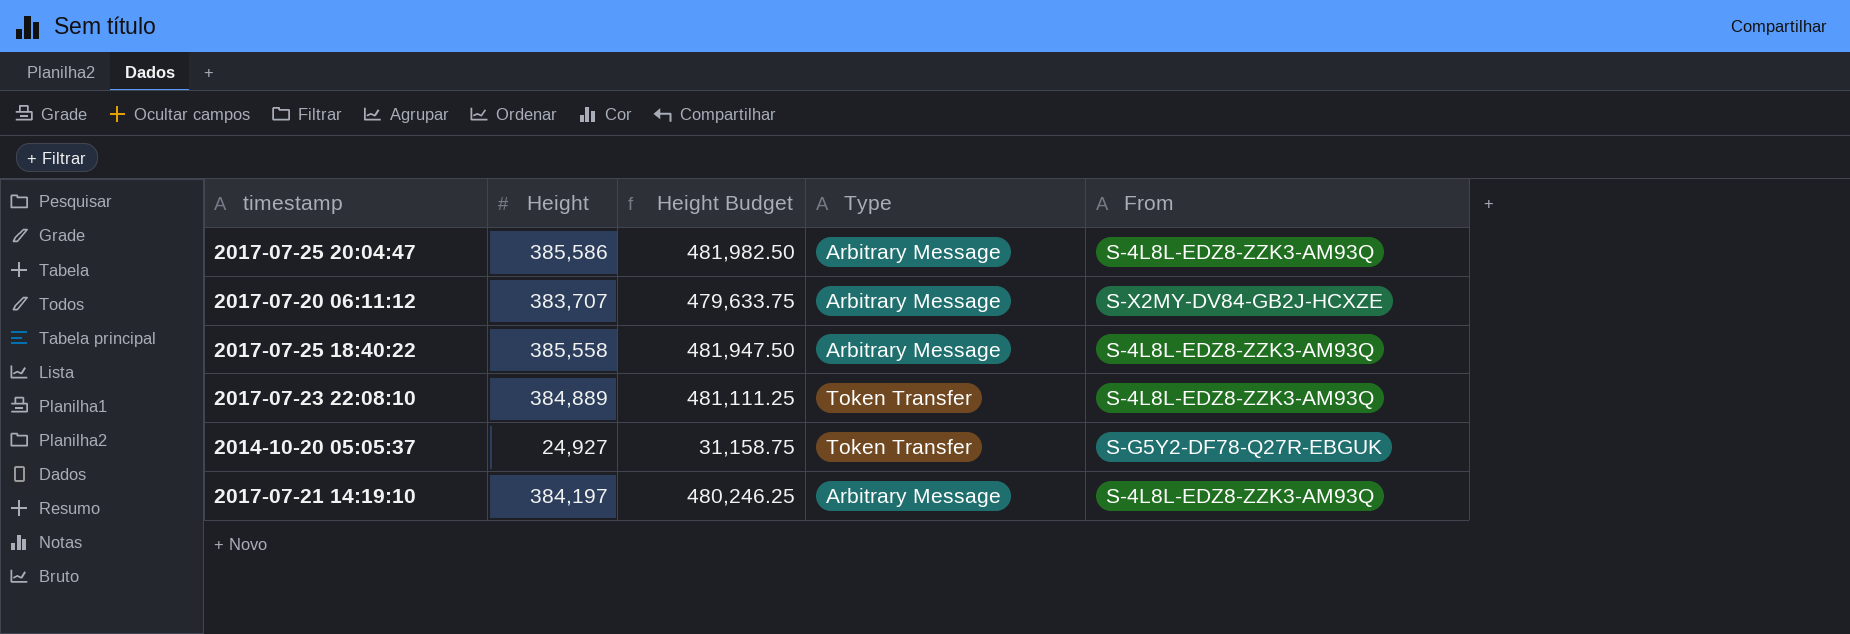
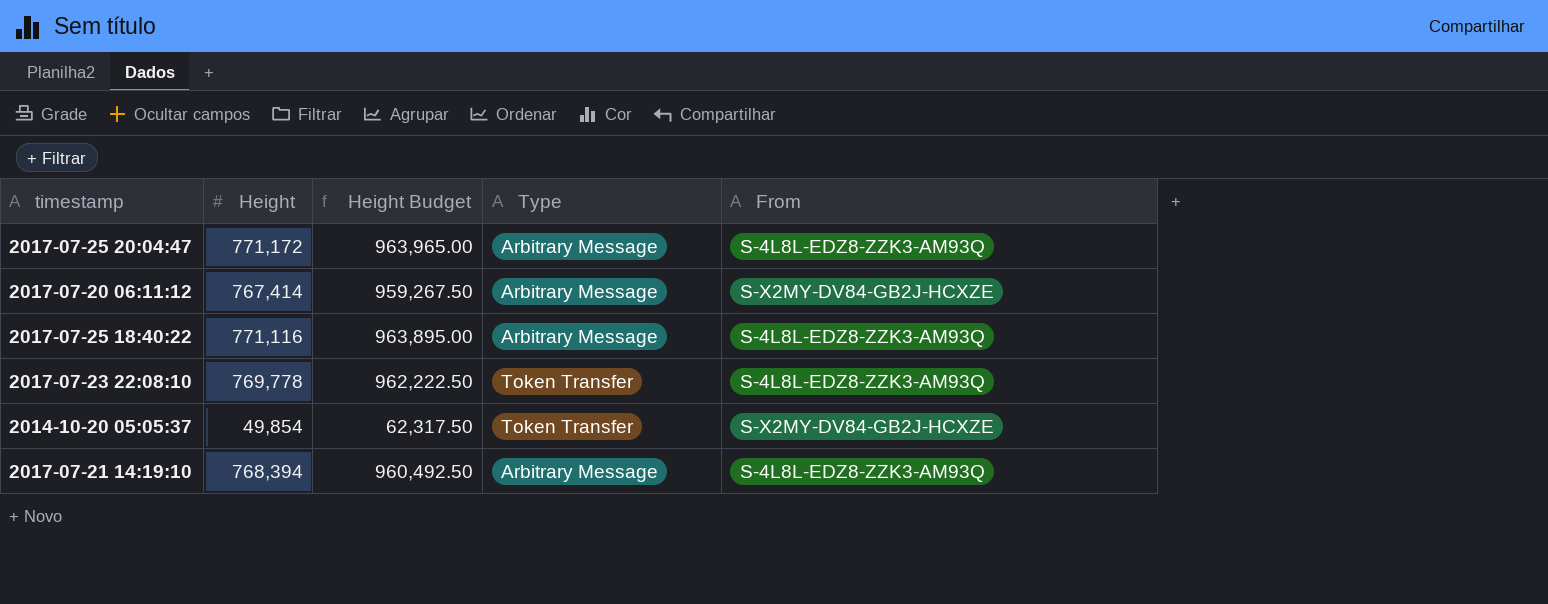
2017-07-25 20:04:47 | Height: 385,586 -> 771,172
2017-07-25 20:04:47 | Height Budget: 481,982.50 -> 963,965.00
2017-07-20 06:11:12 | Height: 383,707 -> 767,414
2017-07-20 06:11:12 | Height Budget: 479,633.75 -> 959,267.50
2017-07-25 18:40:22 | Height: 385,558 -> 771,116
2017-07-25 18:40:22 | Height Budget: 481,947.50 -> 963,895.00
2017-07-23 22:08:10 | Height: 384,889 -> 769,778
2017-07-23 22:08:10 | Height Budget: 481,111.25 -> 962,222.50
2014-10-20 05:05:37 | Height: 24,927 -> 49,854
2014-10-20 05:05:37 | Height Budget: 31,158.75 -> 62,317.50
2014-10-20 05:05:37 | From: S-G5Y2-DF78-Q27R-EBGUK -> S-X2MY-DV84-GB2J-HCXZE
2017-07-21 14:19:10 | Height: 384,197 -> 768,394
2017-07-21 14:19:10 | Height Budget: 480,246.25 -> 960,492.50

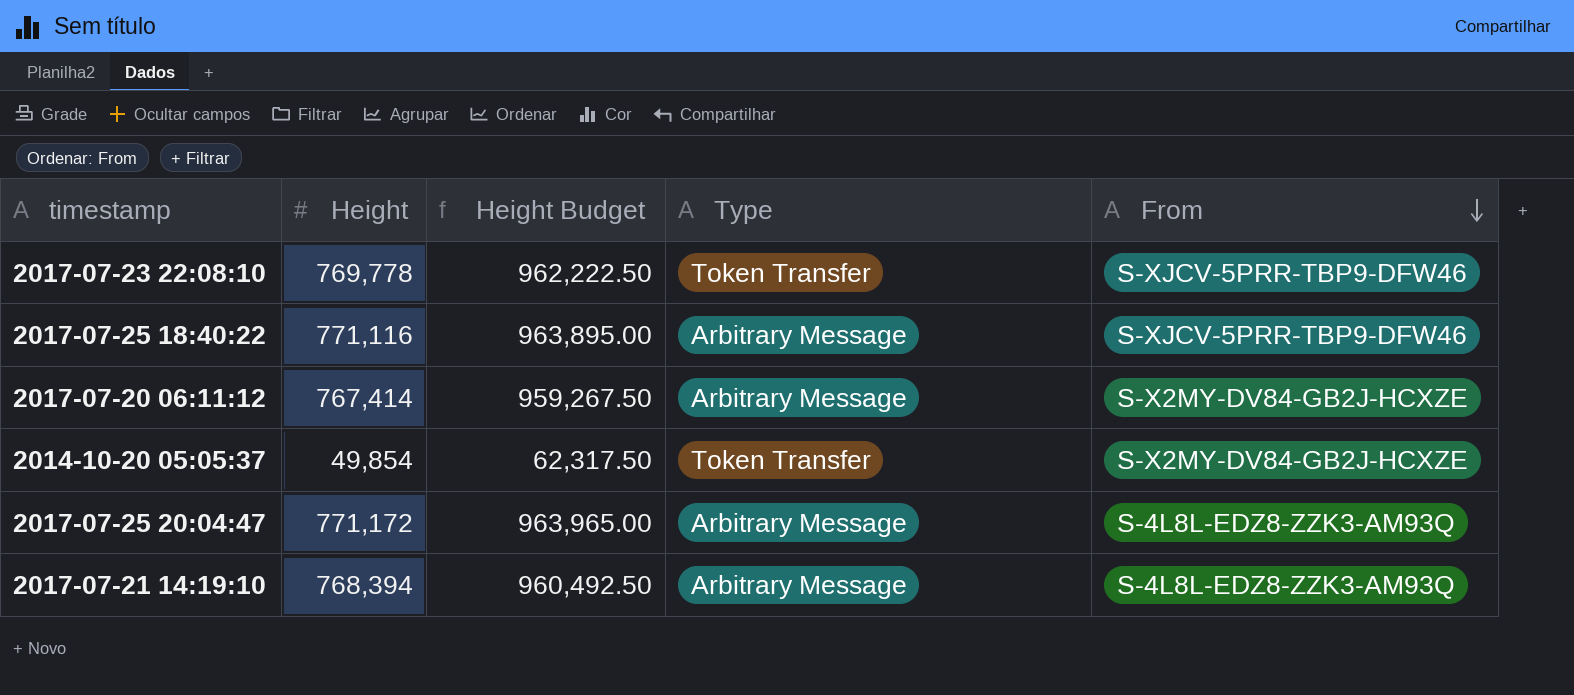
row order: none -> From descending
2017-07-23 22:08:10 | From: S-4L8L-EDZ8-ZZK3-AM93Q -> S-XJCV-5PRR-TBP9-DFW46
2017-07-25 18:40:22 | From: S-4L8L-EDZ8-ZZK3-AM93Q -> S-XJCV-5PRR-TBP9-DFW46

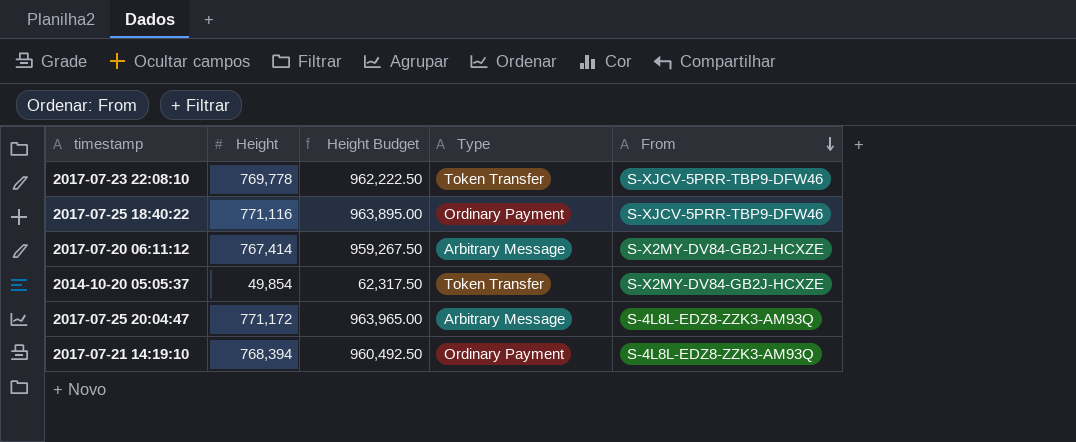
2017-07-25 18:40:22 | Type: Arbitrary Message -> Ordinary Payment
2017-07-21 14:19:10 | Type: Arbitrary Message -> Ordinary Payment

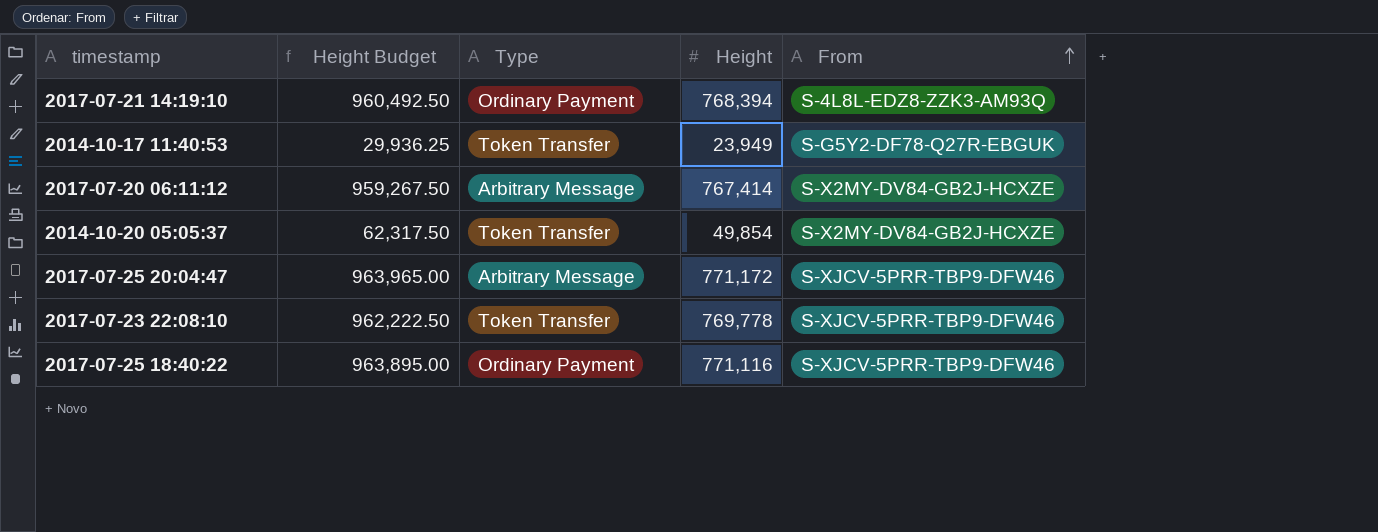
row order: From descending -> From ascending
column Height | position: 2 -> 4
row 2014-10-17 11:40:53: none -> 29,936.25 | Token Transfer | 23,949 | S-G5Y2-DF78-Q27R-EBGUK
2017-07-25 20:04:47 | From: S-4L8L-EDZ8-ZZK3-AM93Q -> S-XJCV-5PRR-TBP9-DFW46

